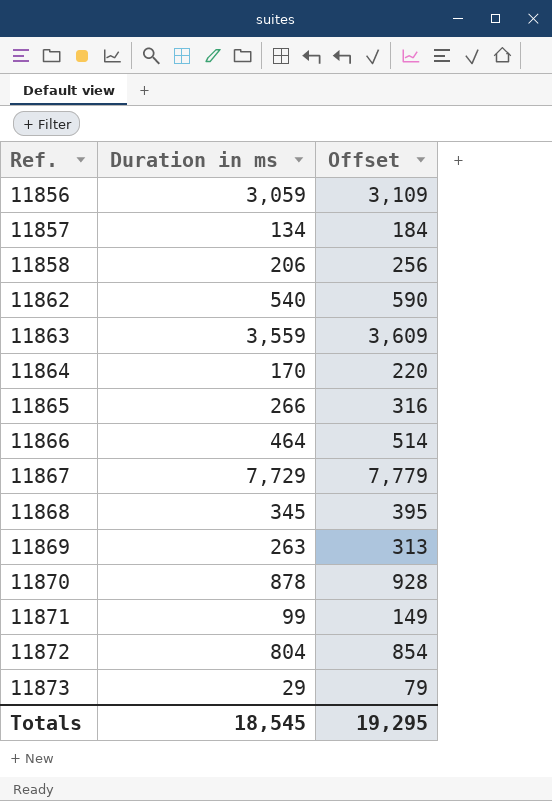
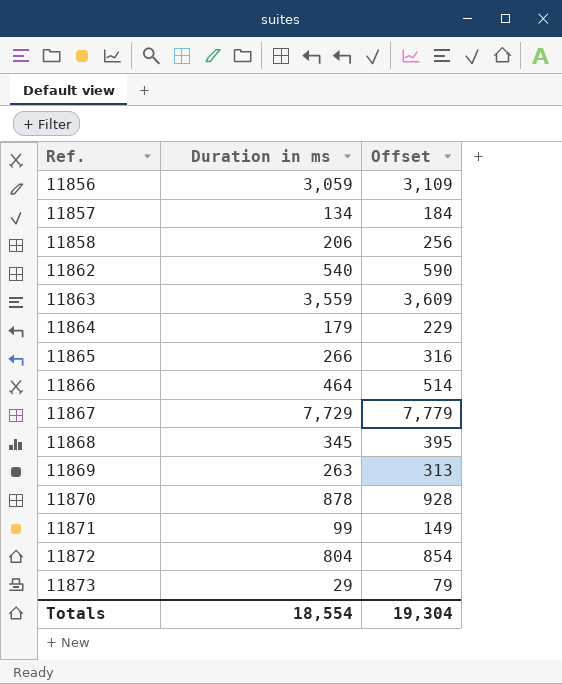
11864 | Duration in ms: 170 -> 179
11864 | Offset: 220 -> 229
Totals | Duration in ms: 18,545 -> 18,554
Totals | Offset: 19,295 -> 19,304

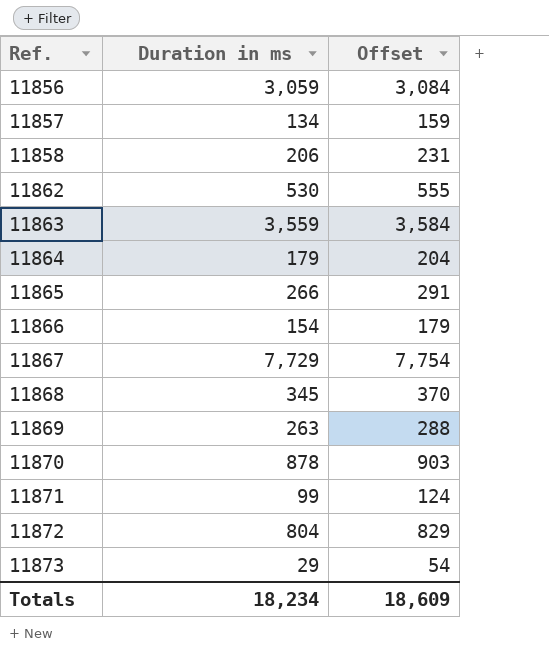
column Offset | formula: [Duration in ms] + 50 -> [Duration in ms] + 25
11862 | Duration in ms: 540 -> 530
11866 | Duration in ms: 464 -> 154
Totals | Duration in ms: 18,554 -> 18,234
Totals | Offset: 19,304 -> 18,609

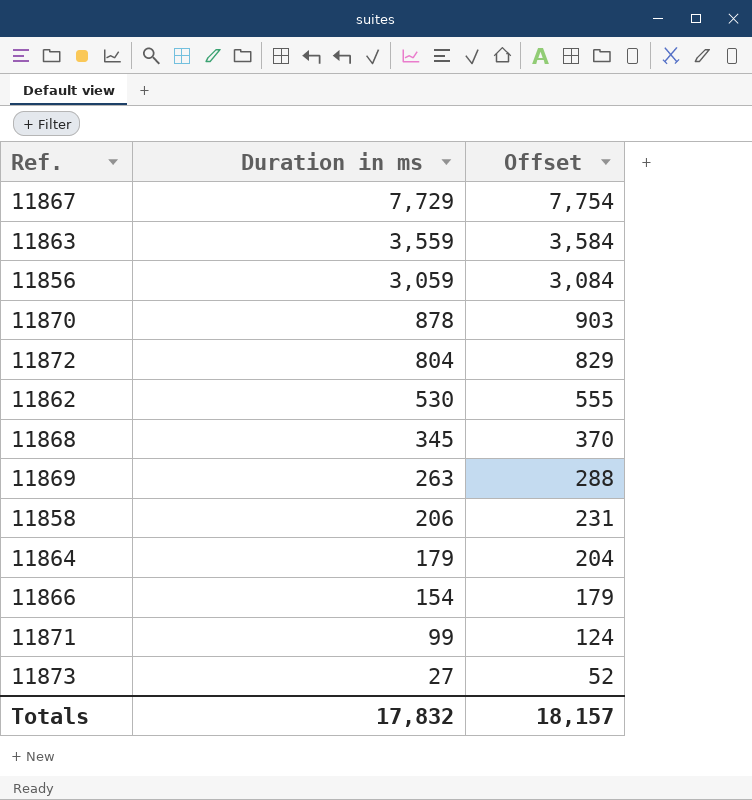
row order: Ref. ascending -> Duration in ms descending
row 11857: 134 | 159 -> none
row 11865: 266 | 291 -> none
11873 | Duration in ms: 29 -> 27
11873 | Offset: 54 -> 52
Totals | Duration in ms: 18,234 -> 17,832
Totals | Offset: 18,609 -> 18,157

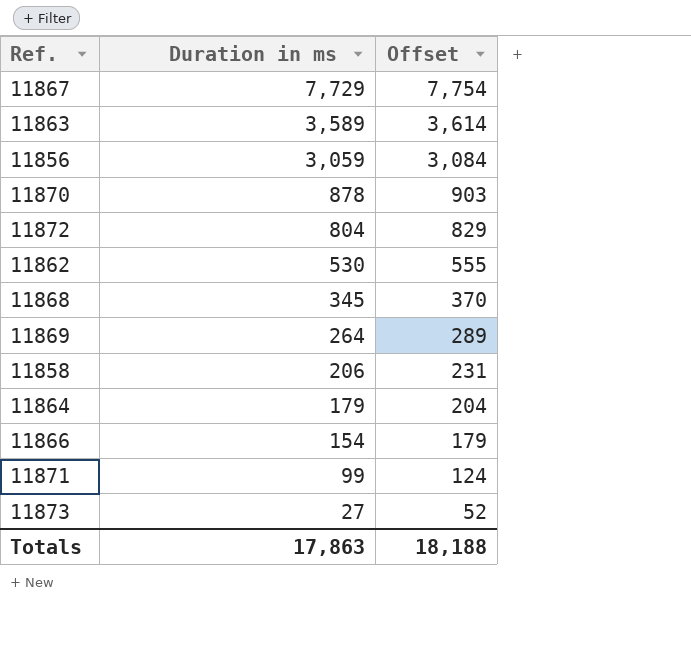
11863 | Duration in ms: 3,559 -> 3,589
11863 | Offset: 3,584 -> 3,614
11869 | Duration in ms: 263 -> 264
11869 | Offset: 288 -> 289
Totals | Duration in ms: 17,832 -> 17,863
Totals | Offset: 18,157 -> 18,188

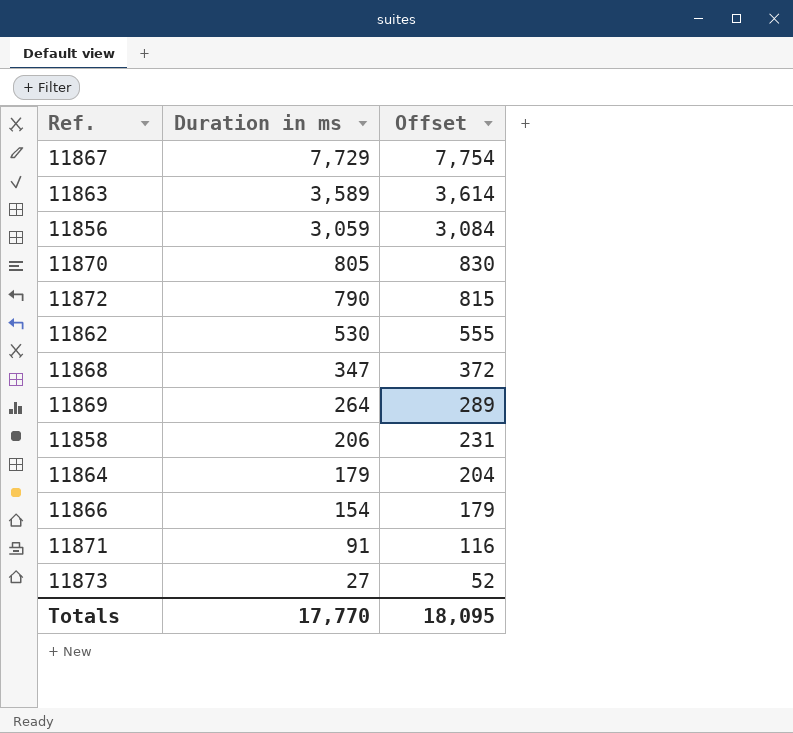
11870 | Duration in ms: 878 -> 805
11870 | Offset: 903 -> 830
11872 | Duration in ms: 804 -> 790
11872 | Offset: 829 -> 815
11868 | Duration in ms: 345 -> 347
11868 | Offset: 370 -> 372
11871 | Duration in ms: 99 -> 91
11871 | Offset: 124 -> 116
Totals | Duration in ms: 17,863 -> 17,770
Totals | Offset: 18,188 -> 18,095

